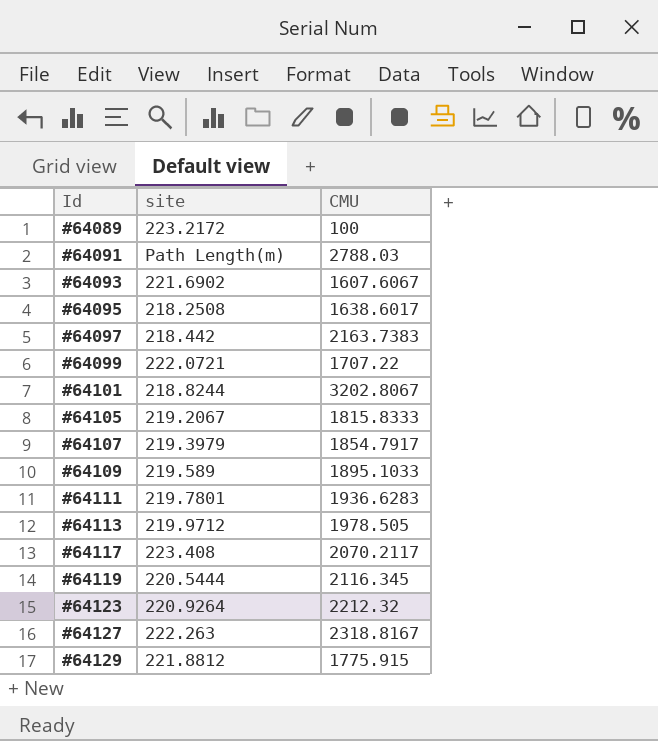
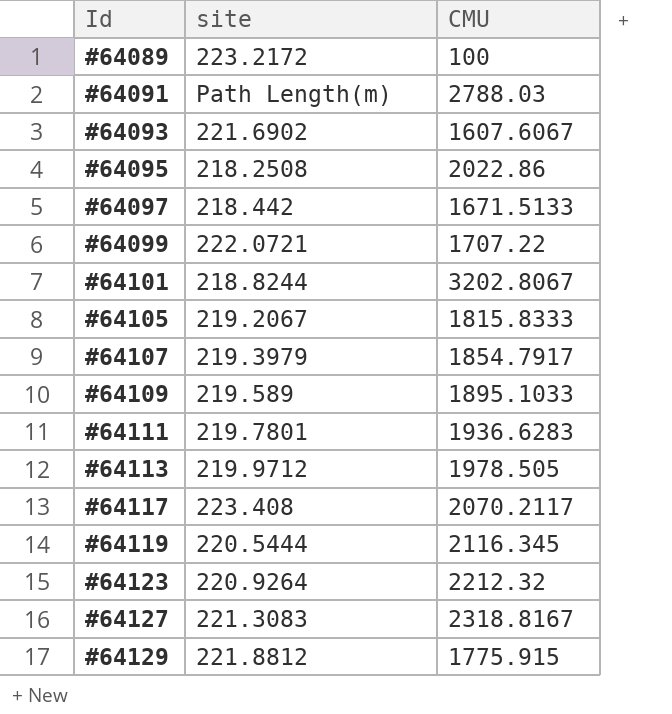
#64095 | CMU: 1638.6017 -> 2022.86
#64097 | CMU: 2163.7383 -> 1671.5133
#64127 | site: 222.263 -> 221.3083

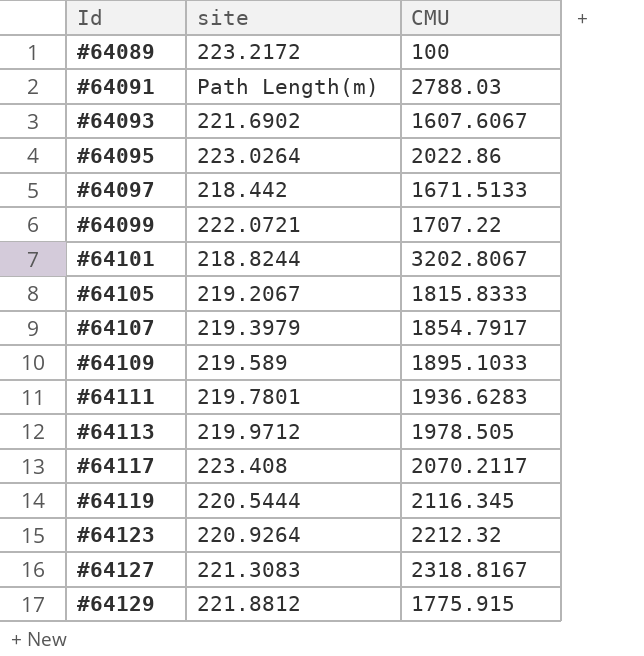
#64095 | site: 218.2508 -> 223.0264

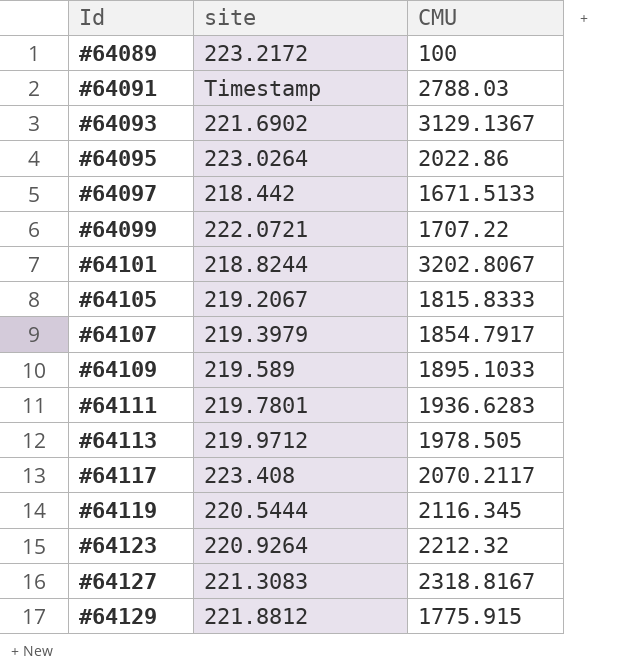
#64091 | site: Path Length(m) -> Timestamp
#64093 | CMU: 1607.6067 -> 3129.1367

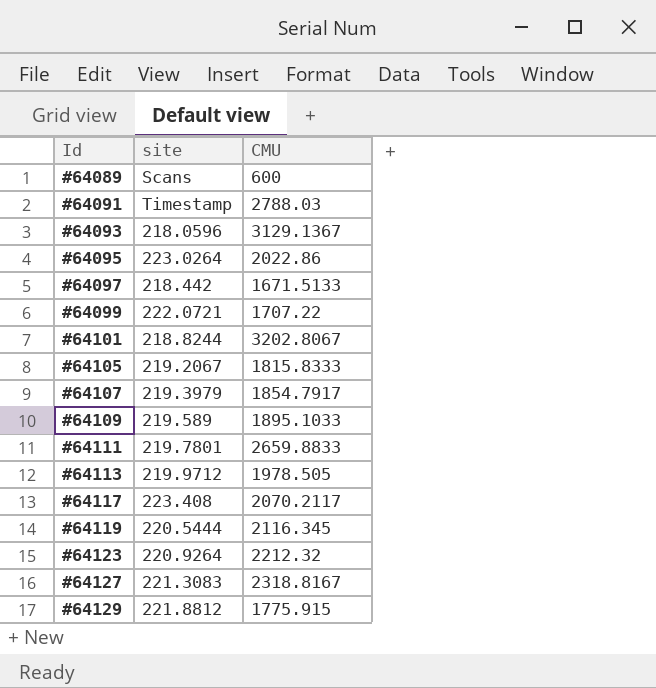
#64089 | site: 223.2172 -> Scans
#64089 | CMU: 100 -> 600
#64093 | site: 221.6902 -> 218.0596
#64111 | CMU: 1936.6283 -> 2659.8833

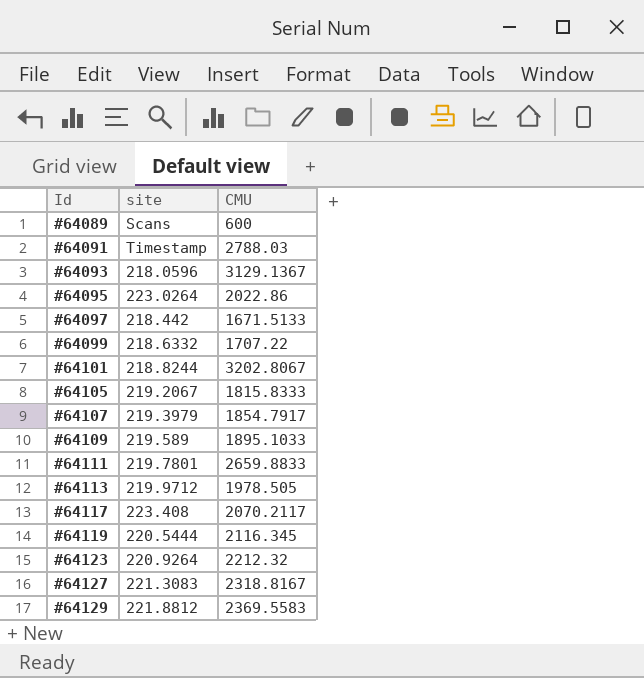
#64099 | site: 222.0721 -> 218.6332
#64129 | CMU: 1775.915 -> 2369.5583

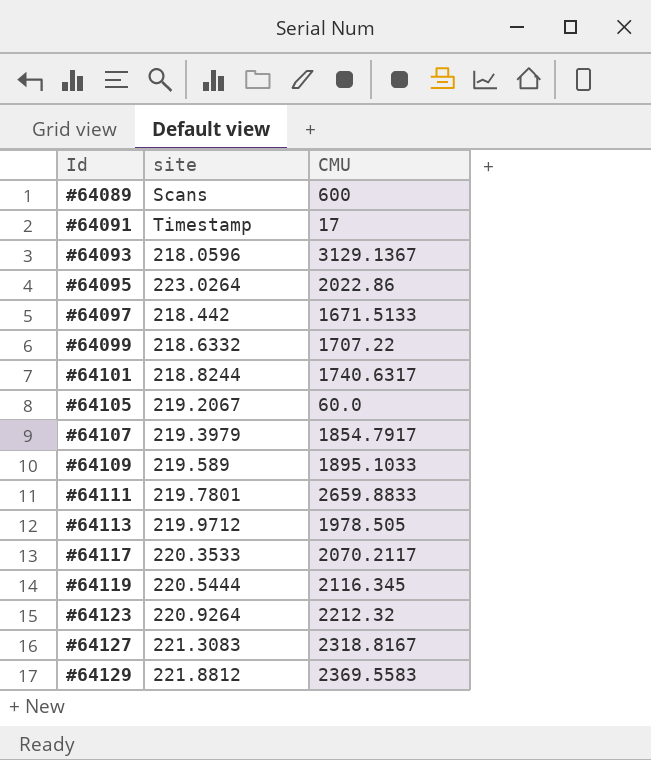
#64091 | CMU: 2788.03 -> 17
#64101 | CMU: 3202.8067 -> 1740.6317
#64105 | CMU: 1815.8333 -> 60.0
#64117 | site: 223.408 -> 220.3533

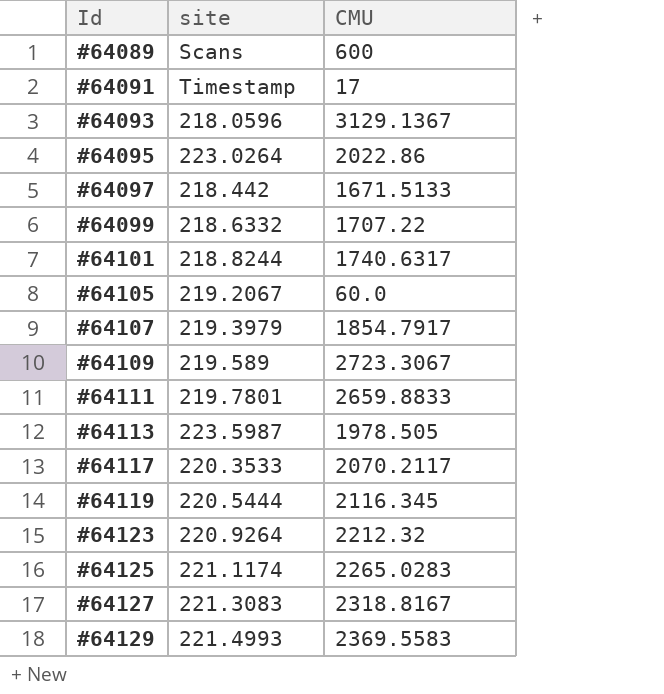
#64109 | CMU: 1895.1033 -> 2723.3067
#64113 | site: 219.9712 -> 223.5987
row #64125: none -> 221.1174 | 2265.0283
#64129 | site: 221.8812 -> 221.4993

